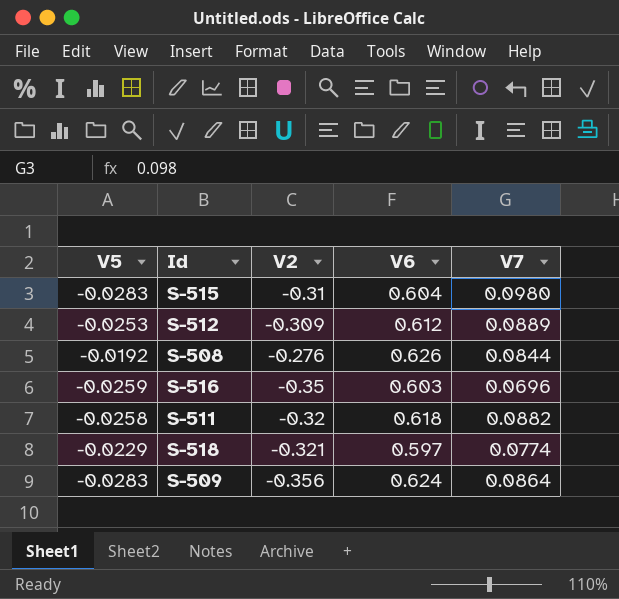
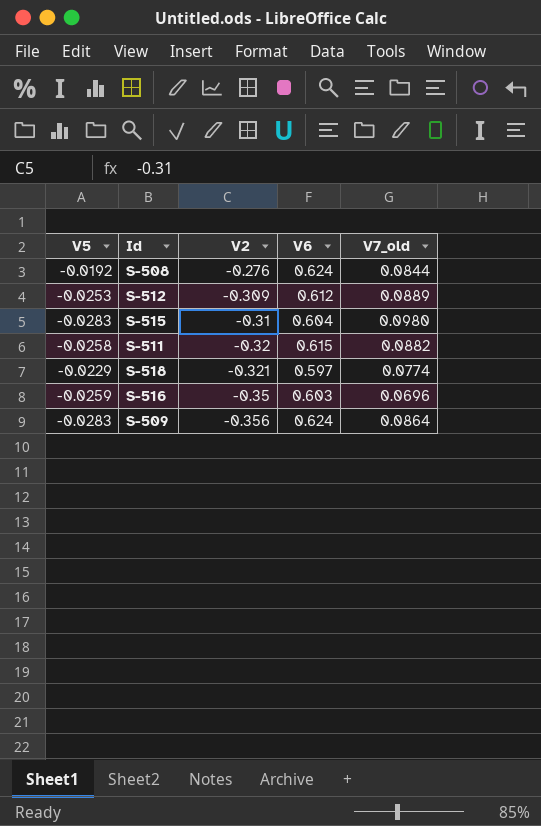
row order: none -> V2 descending
column name: V7 -> V7_old
S-508 | V6: 0.626 -> 0.624
S-511 | V6: 0.618 -> 0.615

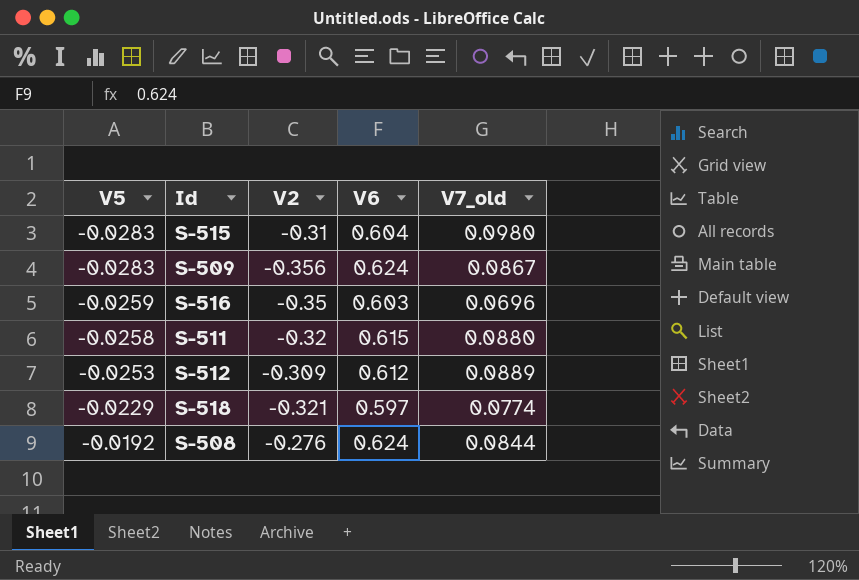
row order: V2 descending -> V5 ascending
S-509 | V7_old: 0.0864 -> 0.0867
S-511 | V7_old: 0.0882 -> 0.0880

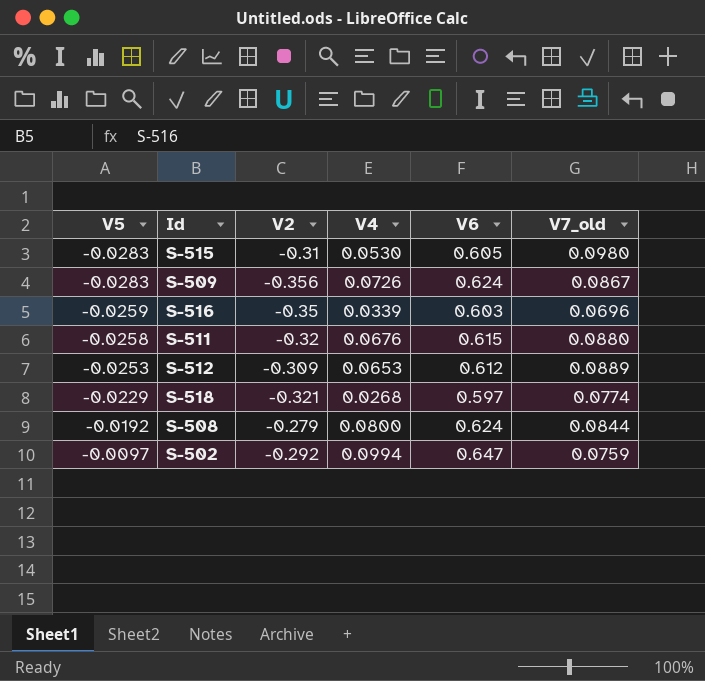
column V4 | position: none -> 4
S-515 | V6: 0.604 -> 0.605
S-508 | V2: -0.276 -> -0.279
row S-502: none -> -0.0097 | -0.292 | 0.0994 | 0.647 | 0.0759

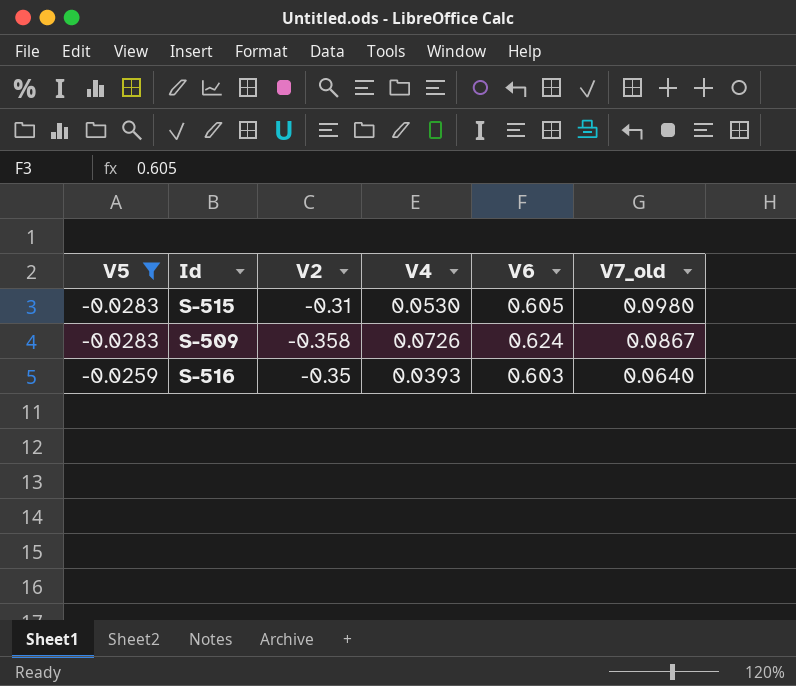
filter: none -> V5 <= -0.0259
S-509 | V2: -0.356 -> -0.358
S-516 | V4: 0.0339 -> 0.0393
S-516 | V7_old: 0.0696 -> 0.0640

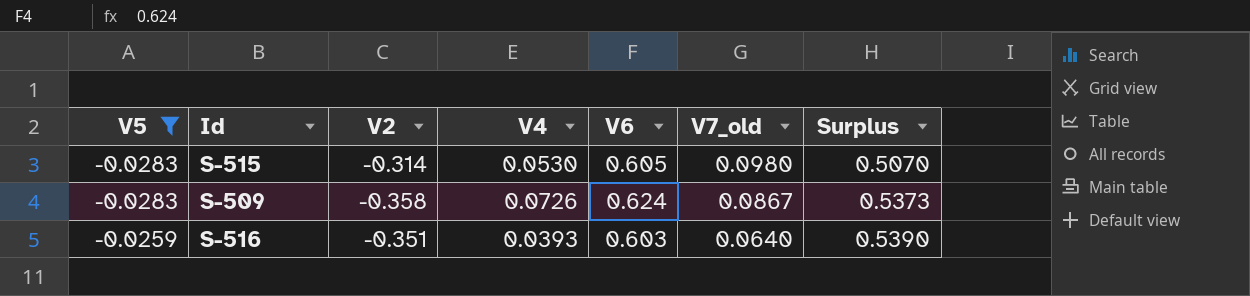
column Surplus | formula: none -> [V6] - [V7_old]
S-515 | V2: -0.31 -> -0.314
S-516 | V2: -0.35 -> -0.351

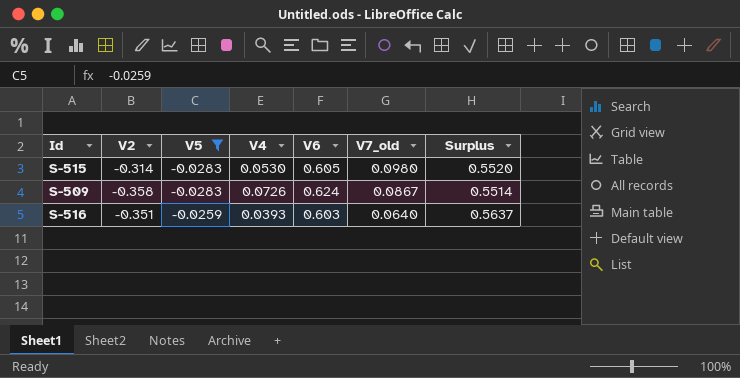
column V5 | position: 1 -> 3
column Surplus | formula: [V6] - [V7_old] -> [V6] - [V4]

